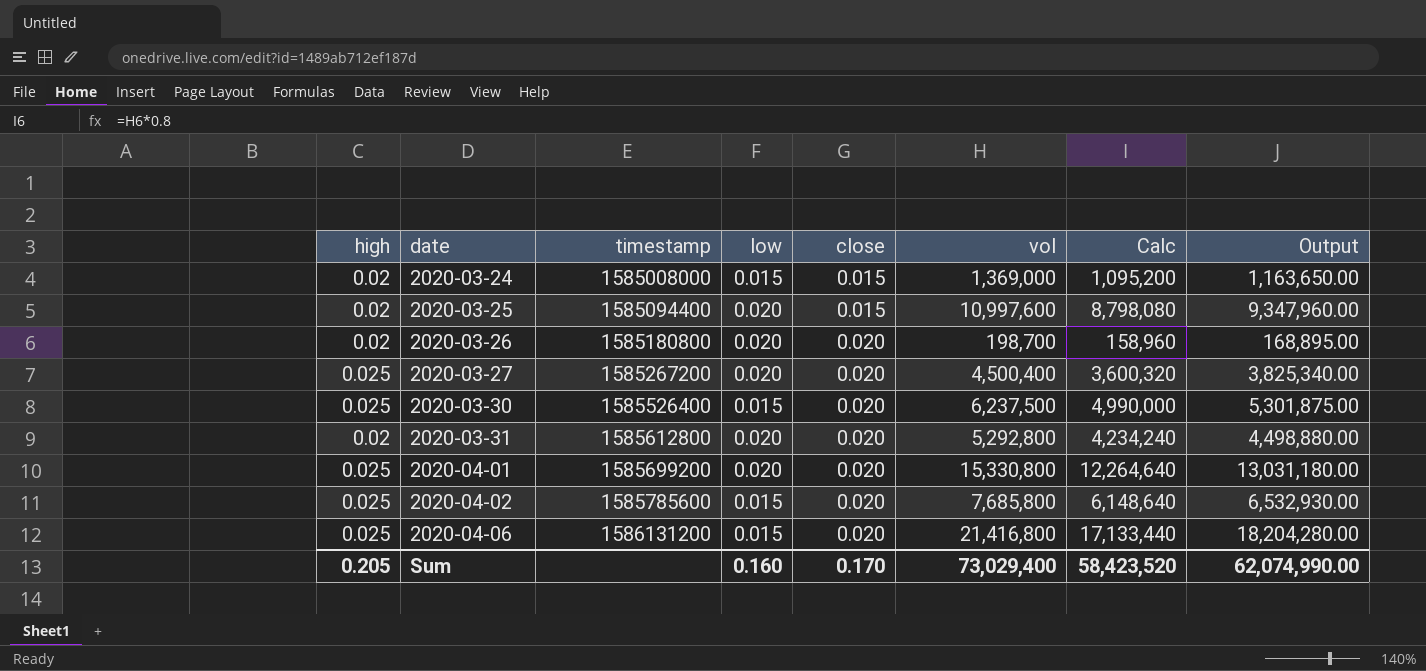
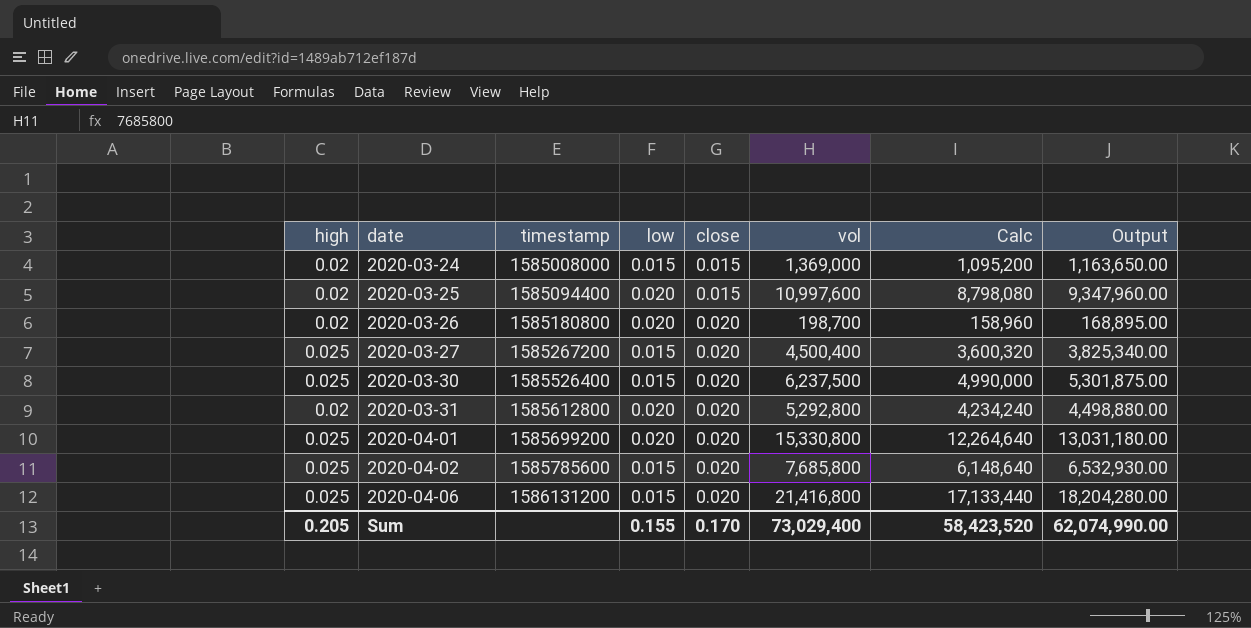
2020-03-27 | low: 0.020 -> 0.015
Sum | low: 0.160 -> 0.155

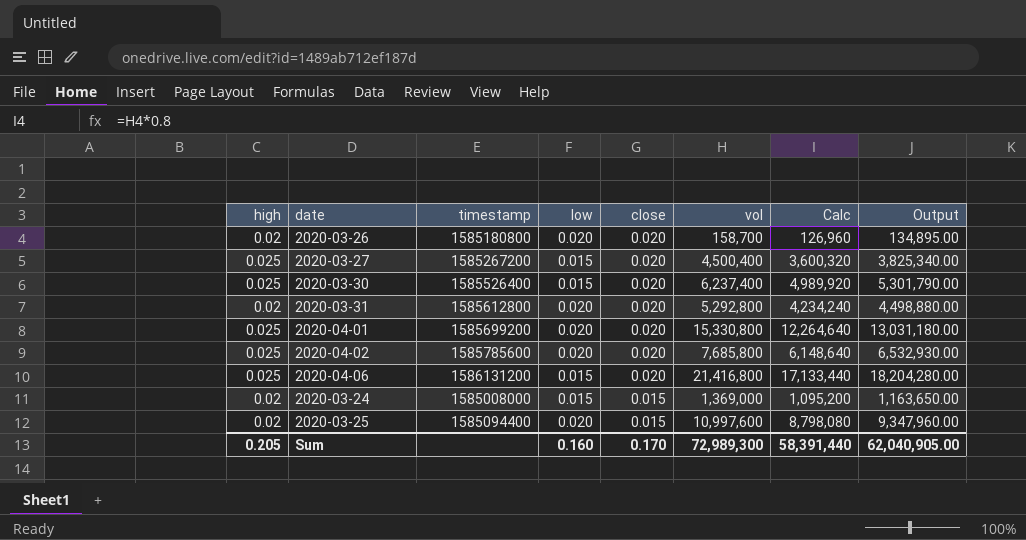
row order: date ascending -> close descending
2020-03-26 | vol: 198,700 -> 158,700
2020-03-26 | Calc: 158,960 -> 126,960
2020-03-26 | Output: 168,895.00 -> 134,895.00
2020-03-30 | vol: 6,237,500 -> 6,237,400
2020-03-30 | Calc: 4,990,000 -> 4,989,920
2020-03-30 | Output: 5,301,875.00 -> 5,301,790.00
2020-04-02 | low: 0.015 -> 0.020
Sum | low: 0.155 -> 0.160
Sum | vol: 73,029,400 -> 72,989,300
Sum | Calc: 58,423,520 -> 58,391,440
Sum | Output: 62,074,990.00 -> 62,040,905.00

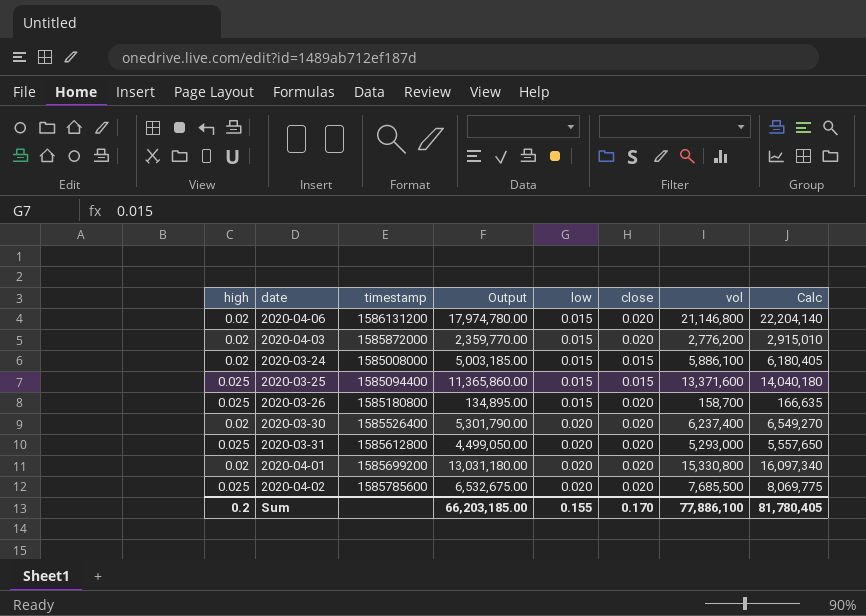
row order: close descending -> low ascending
column Output | position: 8 -> 4
column Calc | formula: [vol] * 0.8 -> [vol] * 1.05
row 2020-03-27: 0.025 | 1585267200 | 0.015 | 0.020 | 4,500,400 | 3,600,320 | 3,825,340.00 -> none
2020-04-06 | high: 0.025 -> 0.02
2020-04-06 | Output: 18,204,280.00 -> 17,974,780.00
2020-04-06 | vol: 21,416,800 -> 21,146,800
row 2020-04-03: none -> 0.02 | 1585872000 | 2,359,770.00 | 0.015 | 0.020 | 2,776,200 | 2,915,010
2020-03-24 | Output: 1,163,650.00 -> 5,003,185.00
2020-03-24 | vol: 1,369,000 -> 5,886,100
2020-03-25 | high: 0.02 -> 0.025
2020-03-25 | Output: 9,347,960.00 -> 11,365,860.00
2020-03-25 | low: 0.020 -> 0.015
2020-03-25 | vol: 10,997,600 -> 13,371,600
2020-03-26 | high: 0.02 -> 0.025
2020-03-26 | low: 0.020 -> 0.015
2020-03-30 | high: 0.025 -> 0.02
2020-03-30 | low: 0.015 -> 0.020
2020-03-31 | high: 0.02 -> 0.025
2020-03-31 | Output: 4,498,880.00 -> 4,499,050.00
2020-03-31 | vol: 5,292,800 -> 5,293,000
2020-04-01 | high: 0.025 -> 0.02
2020-04-02 | Output: 6,532,930.00 -> 6,532,675.00
2020-04-02 | vol: 7,685,800 -> 7,685,500
Sum | high: 0.205 -> 0.2
Sum | Output: 62,040,905.00 -> 66,203,185.00
Sum | low: 0.160 -> 0.155
Sum | vol: 72,989,300 -> 77,886,100
Sum | Calc: 58,391,440 -> 81,780,405

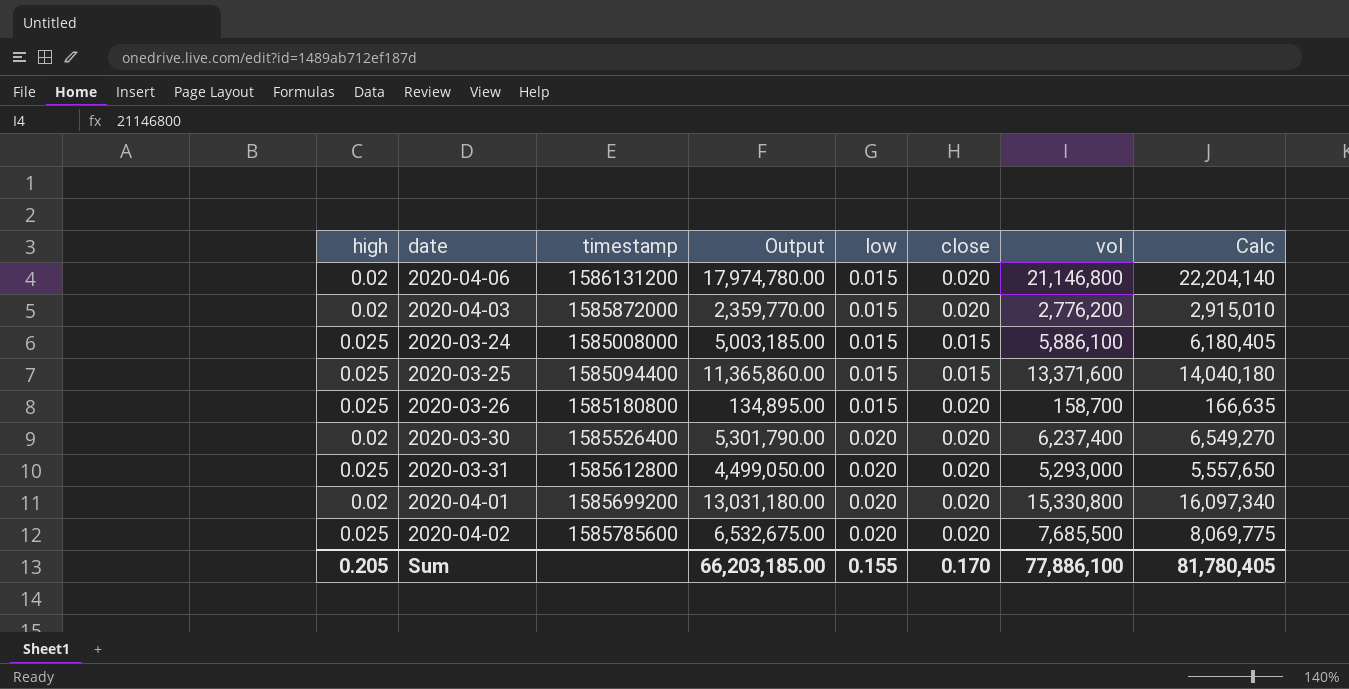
2020-03-24 | high: 0.02 -> 0.025
Sum | high: 0.2 -> 0.205

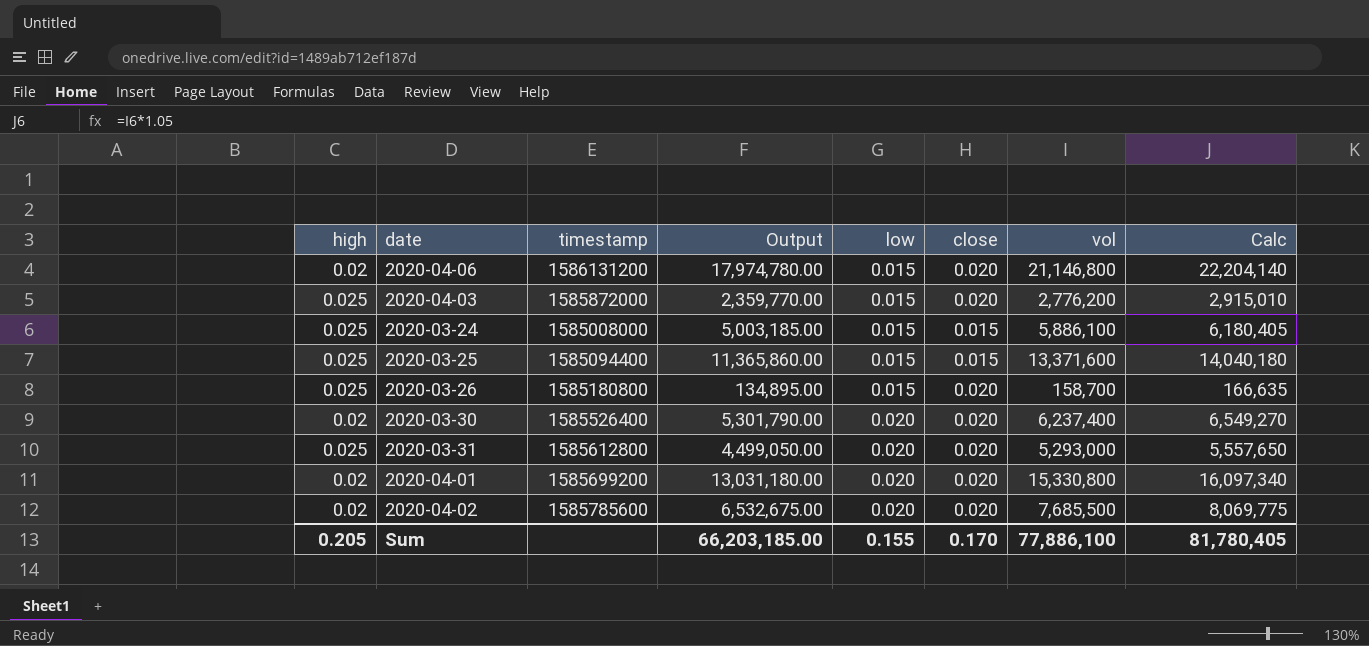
2020-04-03 | high: 0.02 -> 0.025
2020-04-02 | high: 0.025 -> 0.02

